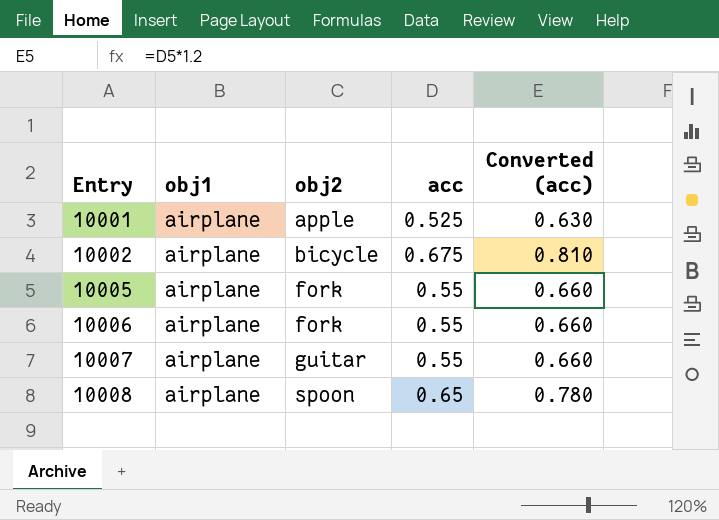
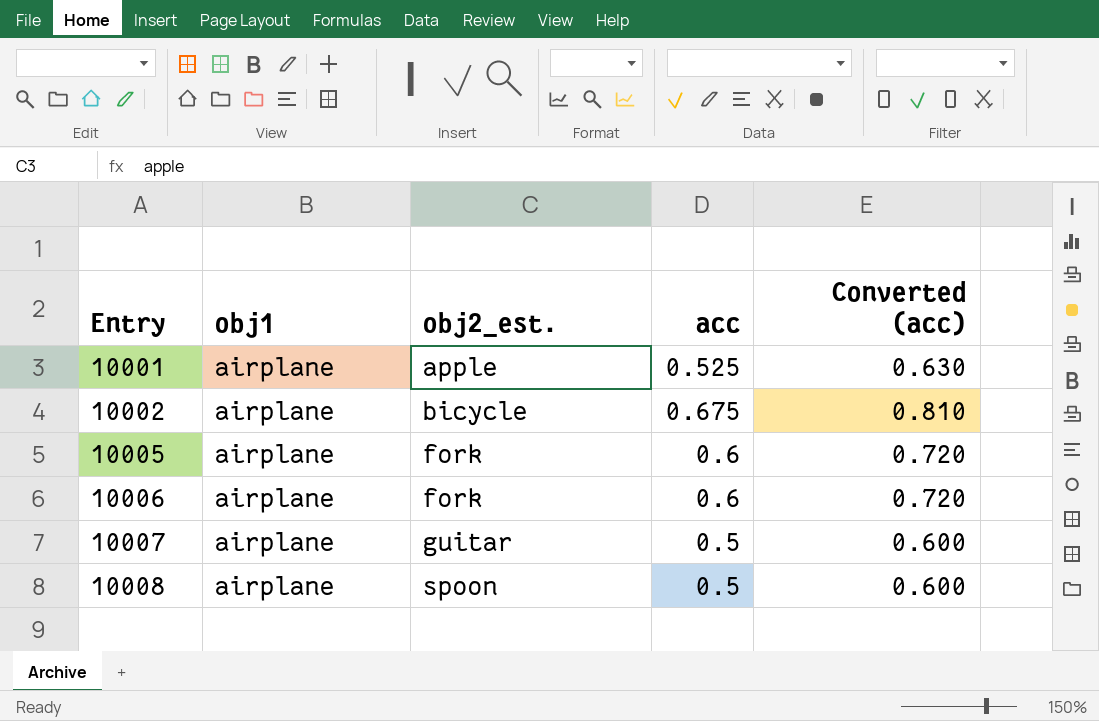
column name: obj2 -> obj2_est.
10005 | acc: 0.55 -> 0.6
10005 | Converted (acc): 0.660 -> 0.720
10006 | acc: 0.55 -> 0.6
10006 | Converted (acc): 0.660 -> 0.720
10007 | acc: 0.55 -> 0.5
10007 | Converted (acc): 0.660 -> 0.600
10008 | acc: 0.65 -> 0.5
10008 | Converted (acc): 0.780 -> 0.600

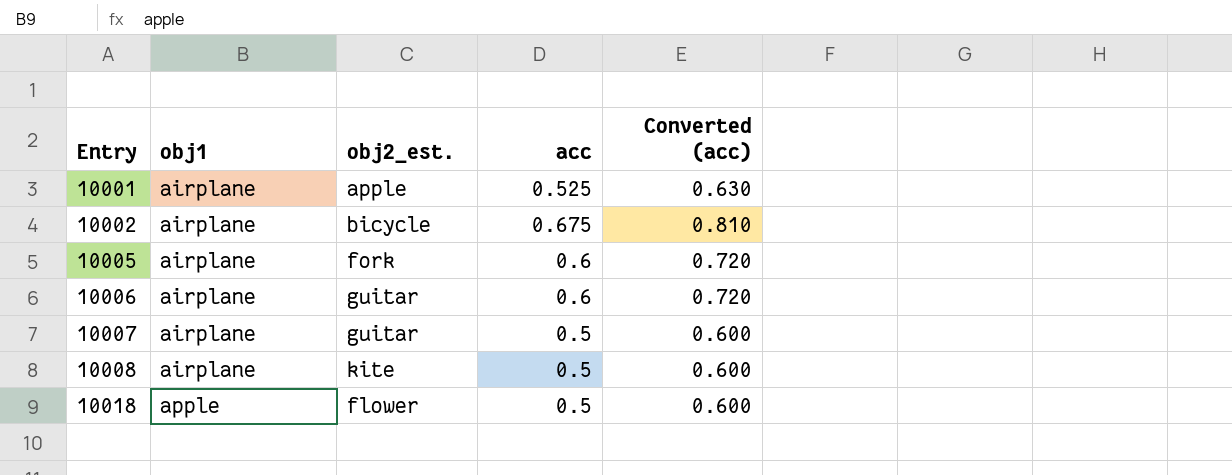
10006 | obj2_est.: fork -> guitar
10008 | obj2_est.: spoon -> kite
row 10018: none -> apple | flower | 0.5 | 0.600

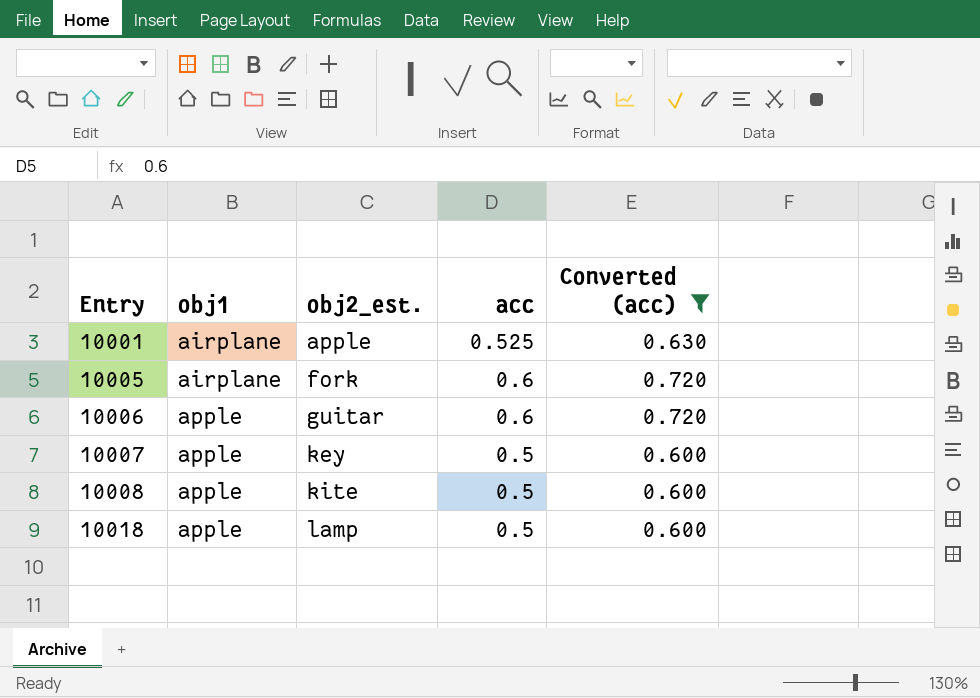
filter: none -> Converted (acc) != 0.810
10006 | obj1: airplane -> apple
10007 | obj1: airplane -> apple
10007 | obj2_est.: guitar -> key
10008 | obj1: airplane -> apple
10018 | obj2_est.: flower -> lamp

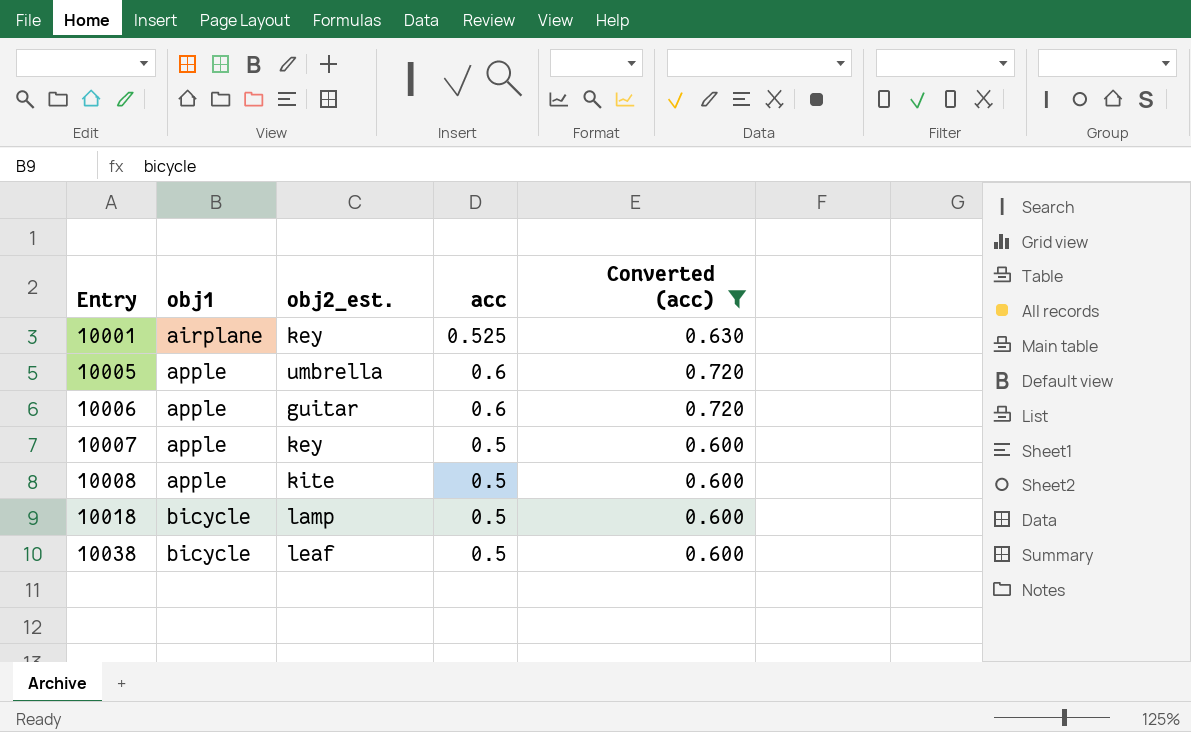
10001 | obj2_est.: apple -> key
10005 | obj1: airplane -> apple
10005 | obj2_est.: fork -> umbrella
10018 | obj1: apple -> bicycle
row 10038: none -> bicycle | leaf | 0.5 | 0.600

